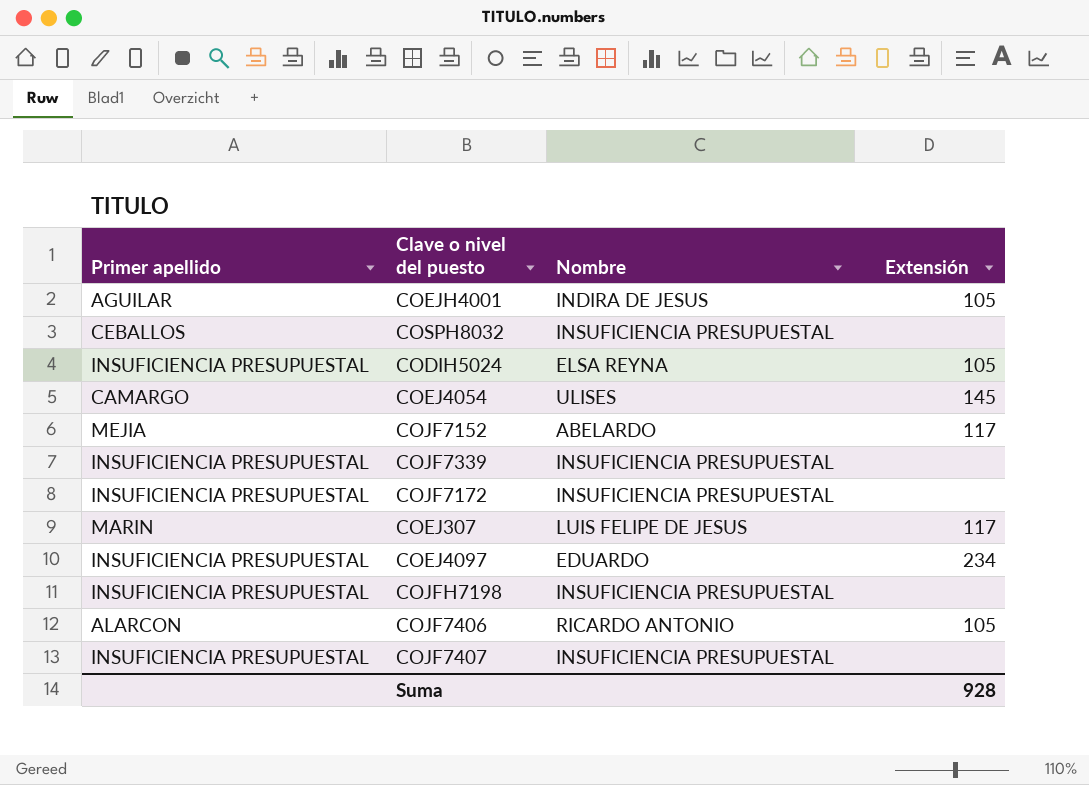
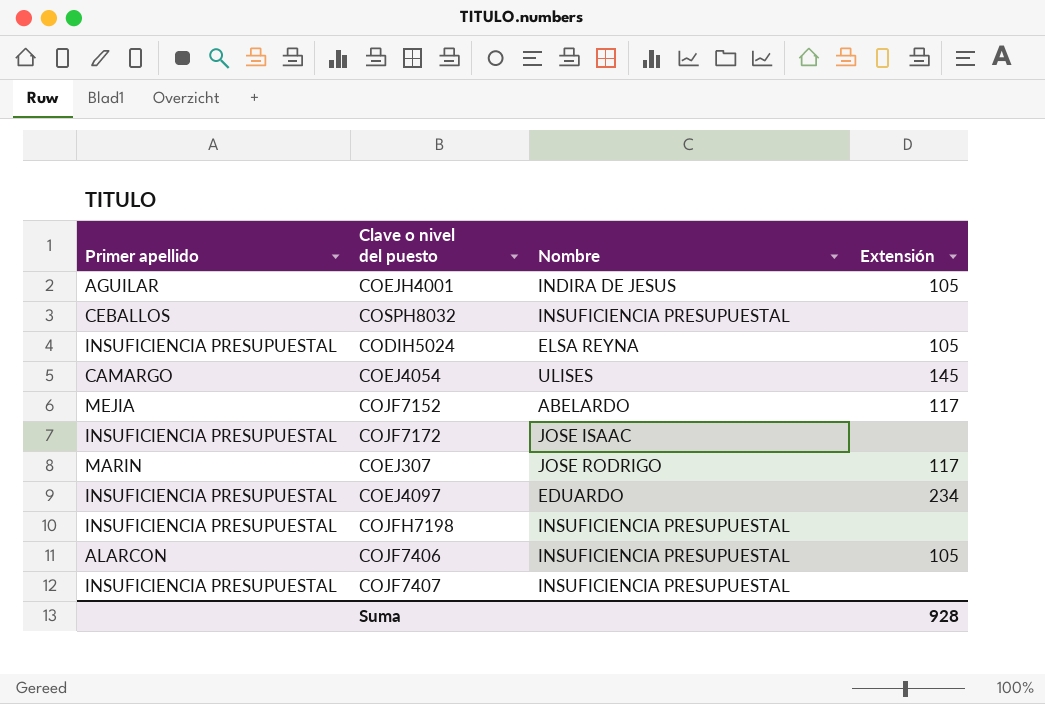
row COJF7339: INSUFICIENCIA PRESUPUESTAL | INSUFICIENCIA PRESUPUESTAL | none -> none
COJF7172 | Nombre: INSUFICIENCIA PRESUPUESTAL -> JOSE ISAAC
COEJ307 | Nombre: LUIS FELIPE DE JESUS -> JOSE RODRIGO
COJF7406 | Nombre: RICARDO ANTONIO -> INSUFICIENCIA PRESUPUESTAL

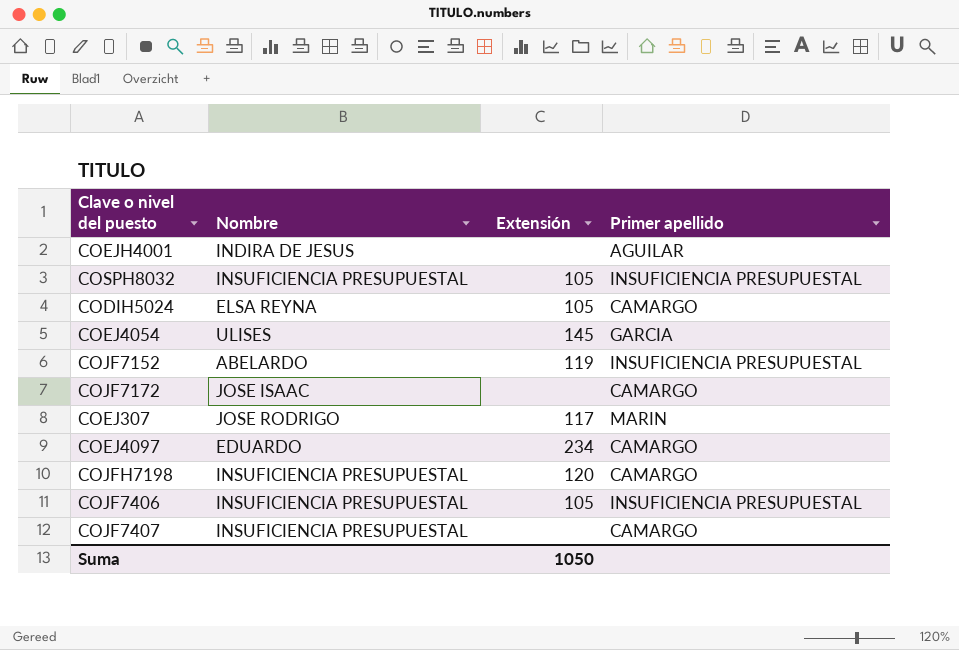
column Primer apellido | position: 1 -> 4
COEJH4001 | Extensión: 105 -> none
COSPH8032 | Extensión: none -> 105
COSPH8032 | Primer apellido: CEBALLOS -> INSUFICIENCIA PRESUPUESTAL
CODIH5024 | Primer apellido: INSUFICIENCIA PRESUPUESTAL -> CAMARGO
COEJ4054 | Primer apellido: CAMARGO -> GARCIA
COJF7152 | Extensión: 117 -> 119
COJF7152 | Primer apellido: MEJIA -> INSUFICIENCIA PRESUPUESTAL
COJF7172 | Primer apellido: INSUFICIENCIA PRESUPUESTAL -> CAMARGO
COEJ4097 | Primer apellido: INSUFICIENCIA PRESUPUESTAL -> CAMARGO
COJFH7198 | Extensión: none -> 120
COJFH7198 | Primer apellido: INSUFICIENCIA PRESUPUESTAL -> CAMARGO
COJF7406 | Primer apellido: ALARCON -> INSUFICIENCIA PRESUPUESTAL
COJF7407 | Primer apellido: INSUFICIENCIA PRESUPUESTAL -> CAMARGO
Suma | Extensión: 928 -> 1050

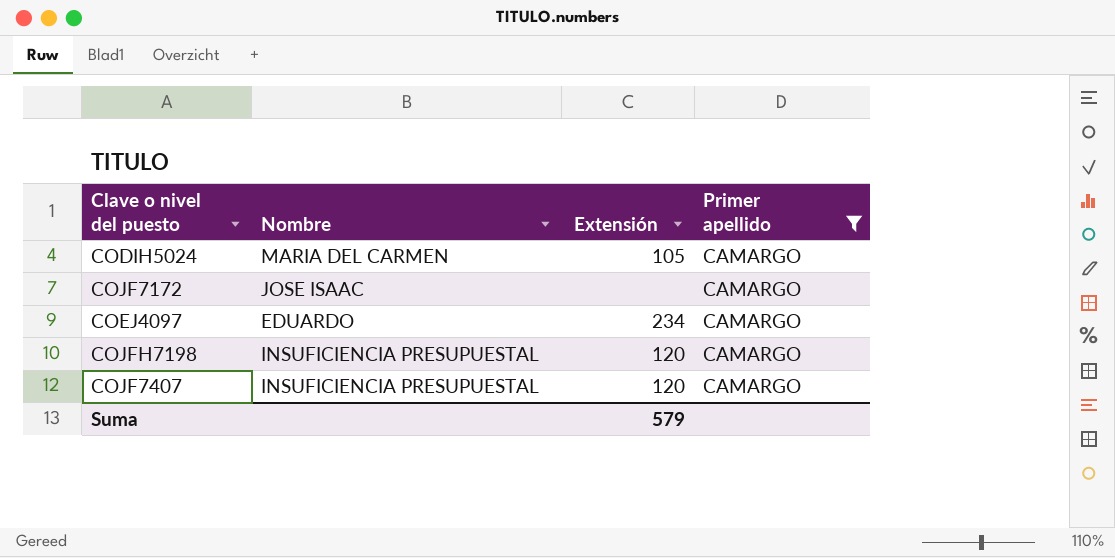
filter: none -> Primer apellido = CAMARGO
CODIH5024 | Nombre: ELSA REYNA -> MARIA DEL CARMEN
COJF7407 | Extensión: none -> 120
Suma | Extensión: 1050 -> 579

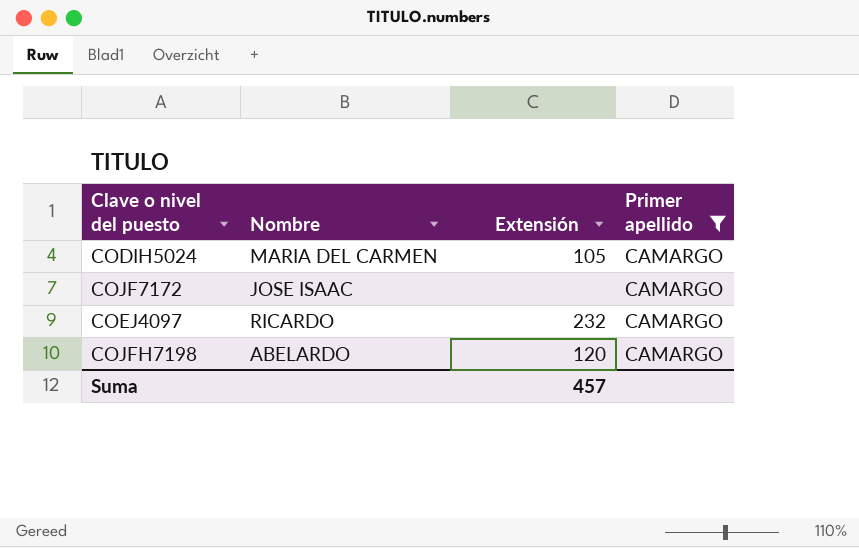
row COJF7407: INSUFICIENCIA PRESUPUESTAL | 120 | CAMARGO -> none
COEJ4097 | Nombre: EDUARDO -> RICARDO
COEJ4097 | Extensión: 234 -> 232
COJFH7198 | Nombre: INSUFICIENCIA PRESUPUESTAL -> ABELARDO
Suma | Extensión: 579 -> 457

